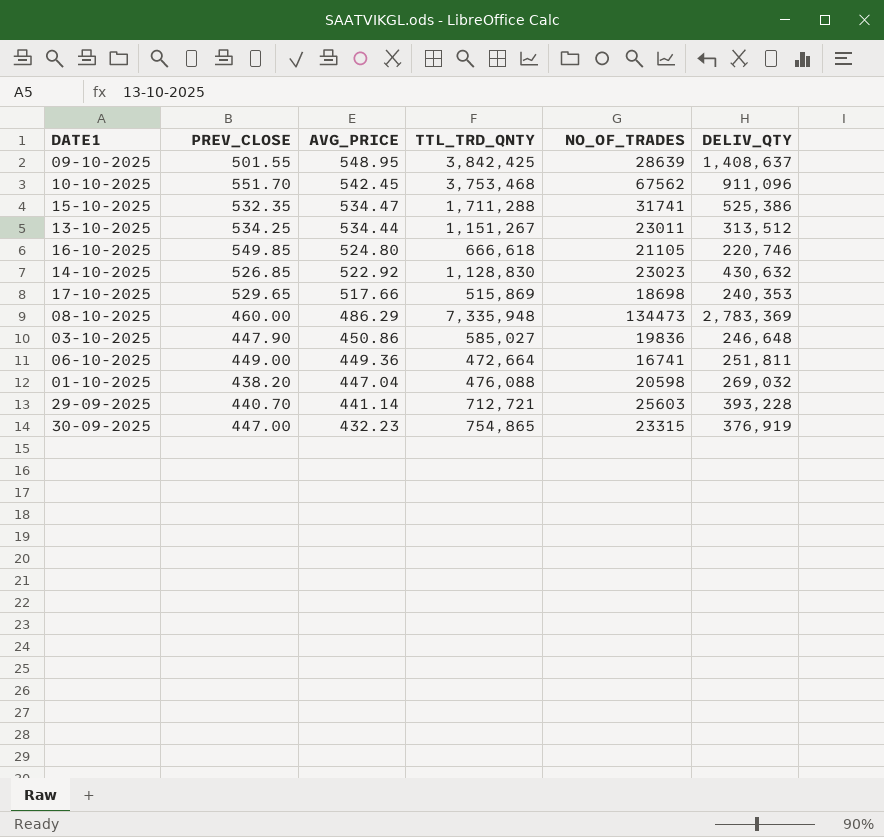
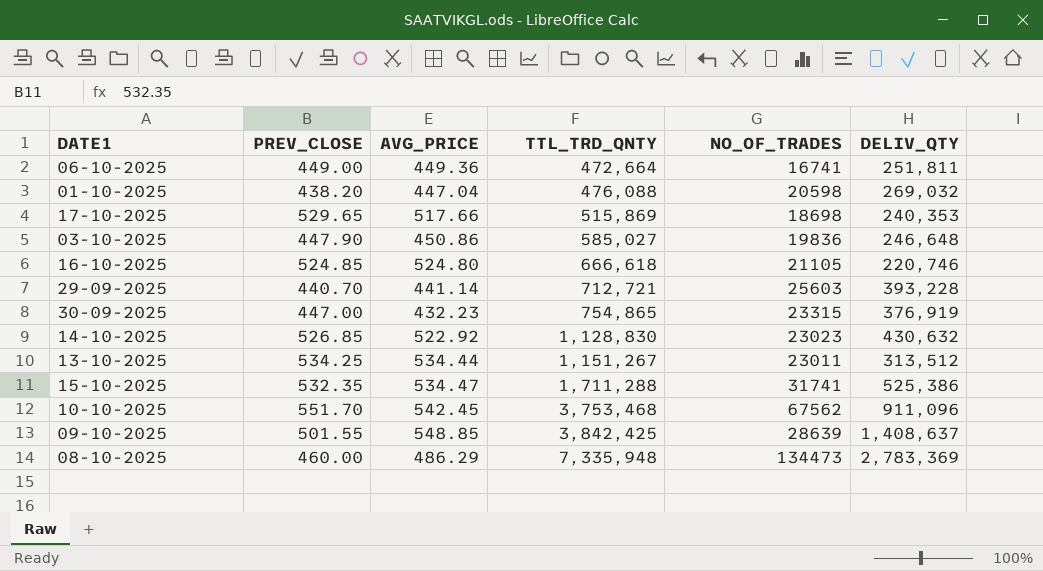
row order: AVG_PRICE descending -> TTL_TRD_QNTY ascending
16-10-2025 | PREV_CLOSE: 549.85 -> 524.85
09-10-2025 | AVG_PRICE: 548.95 -> 548.85

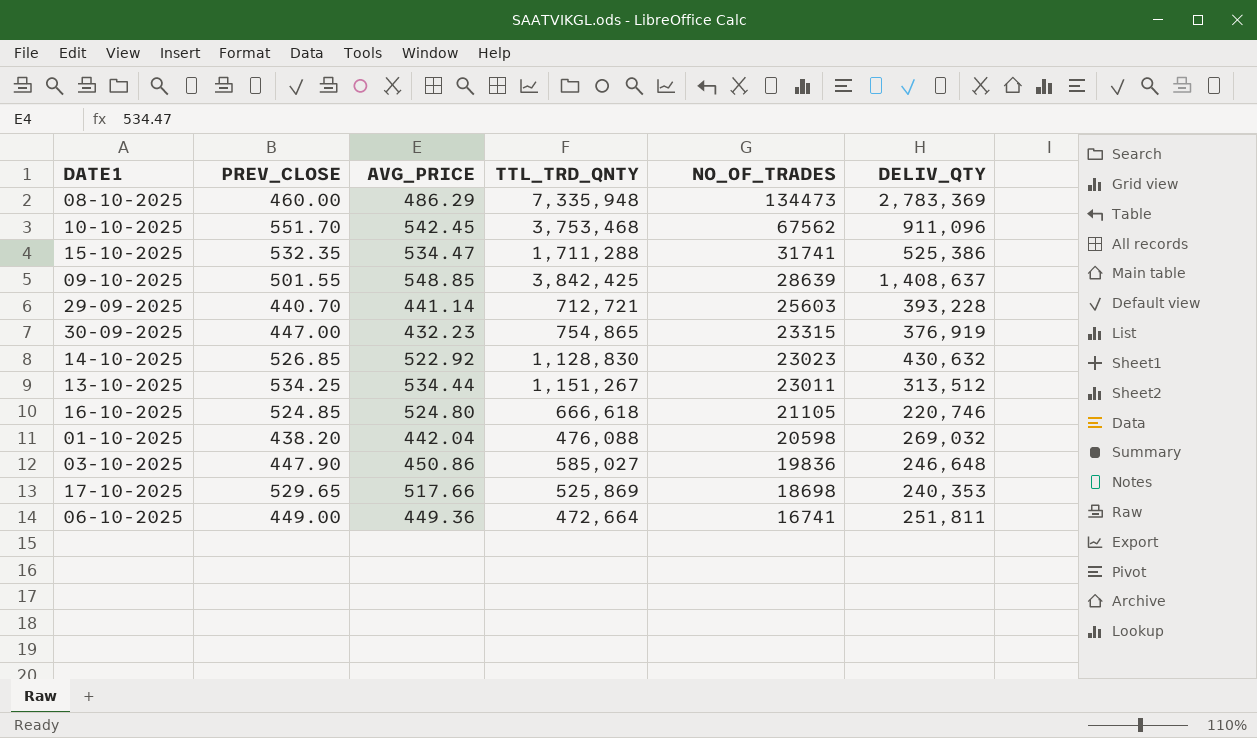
row order: TTL_TRD_QNTY ascending -> NO_OF_TRADES descending
01-10-2025 | AVG_PRICE: 447.04 -> 442.04
17-10-2025 | TTL_TRD_QNTY: 515,869 -> 525,869

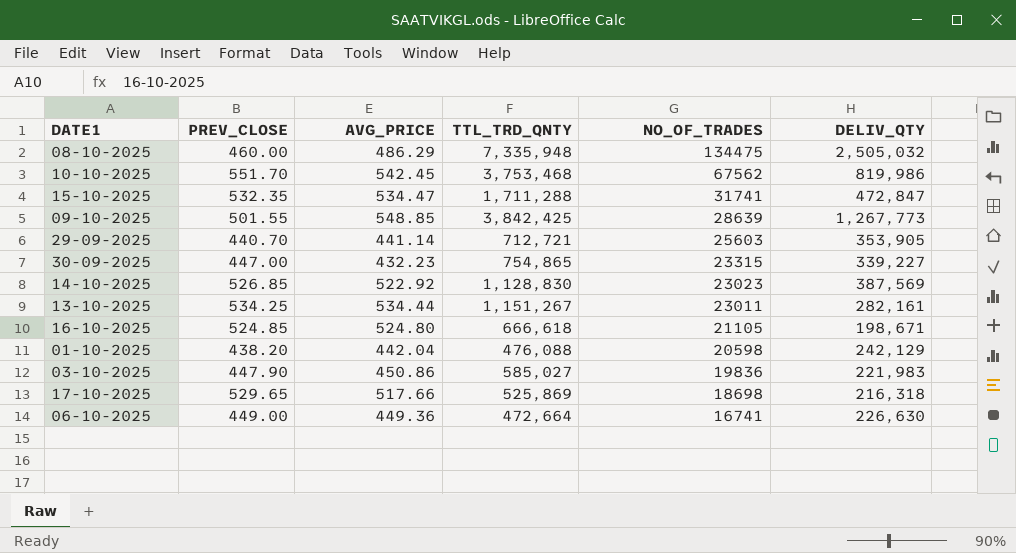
08-10-2025 | NO_OF_TRADES: 134473 -> 134475
08-10-2025 | DELIV_QTY: 2,783,369 -> 2,505,032
10-10-2025 | DELIV_QTY: 911,096 -> 819,986
15-10-2025 | DELIV_QTY: 525,386 -> 472,847
09-10-2025 | DELIV_QTY: 1,408,637 -> 1,267,773
29-09-2025 | DELIV_QTY: 393,228 -> 353,905
30-09-2025 | DELIV_QTY: 376,919 -> 339,227
14-10-2025 | DELIV_QTY: 430,632 -> 387,569
13-10-2025 | DELIV_QTY: 313,512 -> 282,161
16-10-2025 | DELIV_QTY: 220,746 -> 198,671
01-10-2025 | DELIV_QTY: 269,032 -> 242,129
03-10-2025 | DELIV_QTY: 246,648 -> 221,983
17-10-2025 | DELIV_QTY: 240,353 -> 216,318
06-10-2025 | DELIV_QTY: 251,811 -> 226,630

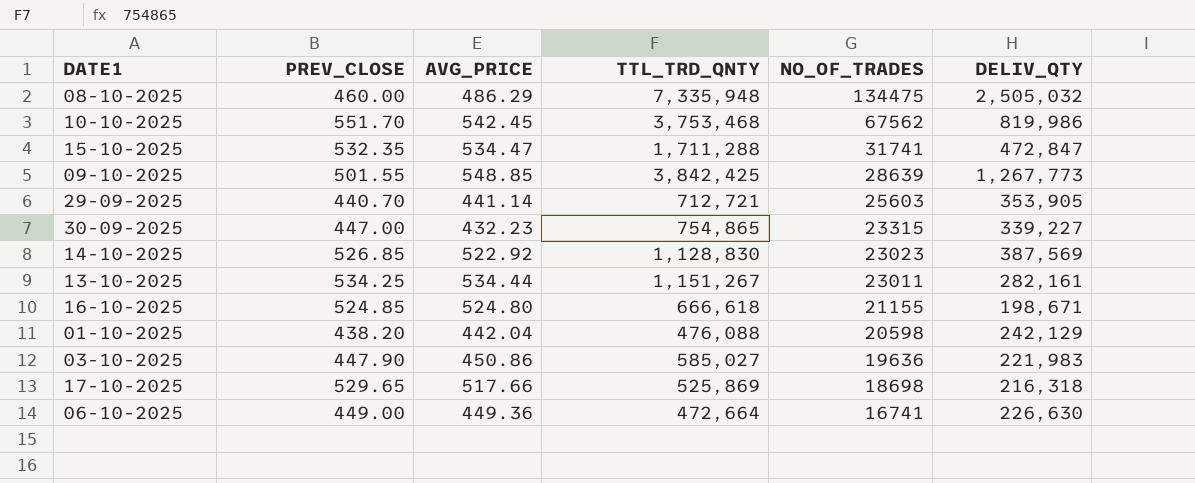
16-10-2025 | NO_OF_TRADES: 21105 -> 21155
03-10-2025 | NO_OF_TRADES: 19836 -> 19636

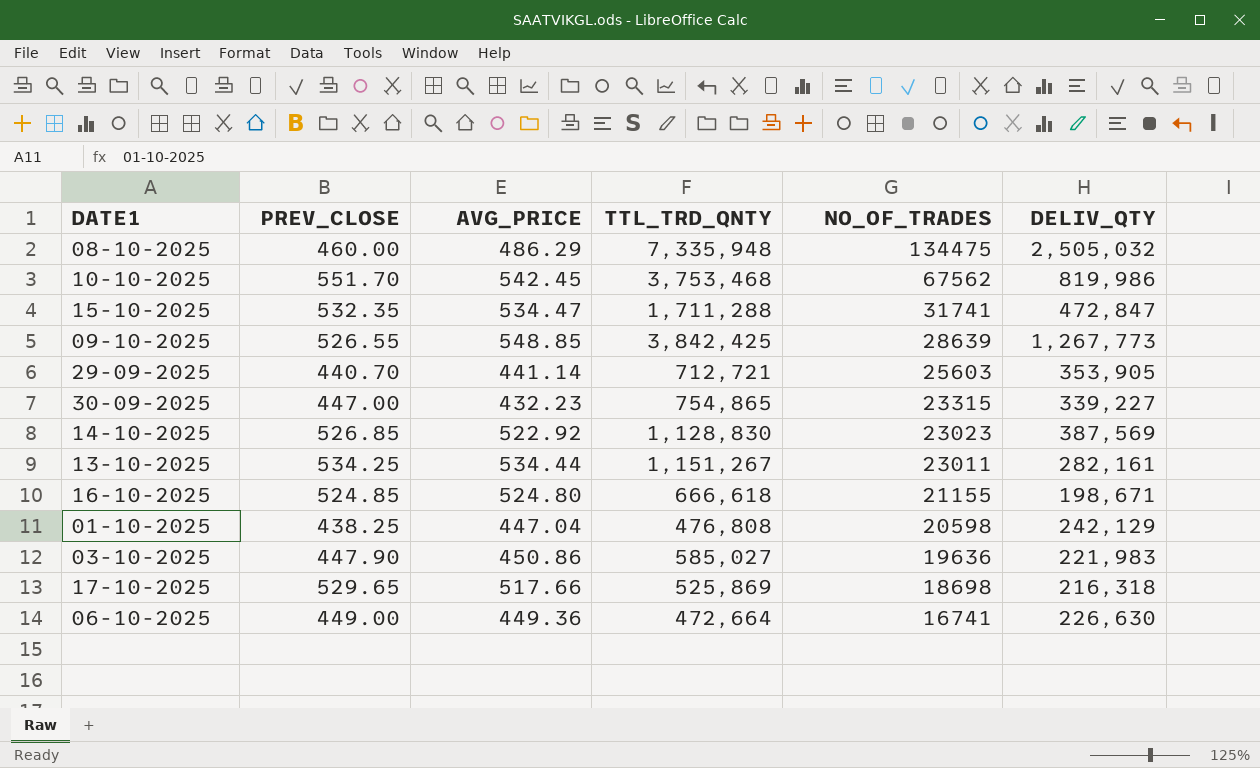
09-10-2025 | PREV_CLOSE: 501.55 -> 526.55
01-10-2025 | PREV_CLOSE: 438.20 -> 438.25
01-10-2025 | AVG_PRICE: 442.04 -> 447.04
01-10-2025 | TTL_TRD_QNTY: 476,088 -> 476,808

